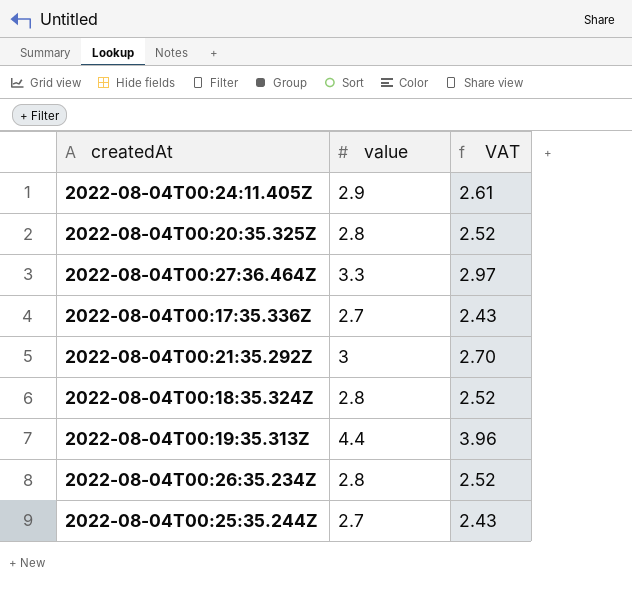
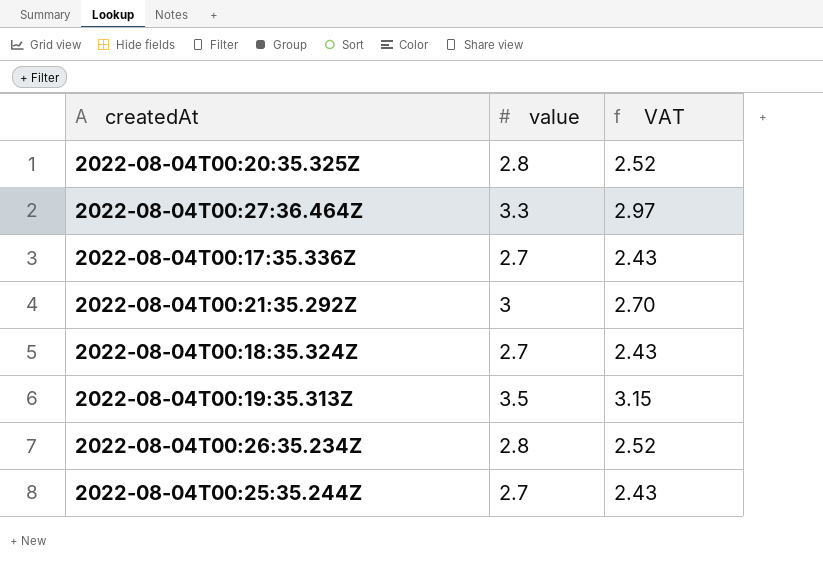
row 2022-08-04T00:24:11.405Z: 2.9 | 2.61 -> none
2022-08-04T00:18:35.324Z | value: 2.8 -> 2.7
2022-08-04T00:18:35.324Z | VAT: 2.52 -> 2.43
2022-08-04T00:19:35.313Z | value: 4.4 -> 3.5
2022-08-04T00:19:35.313Z | VAT: 3.96 -> 3.15

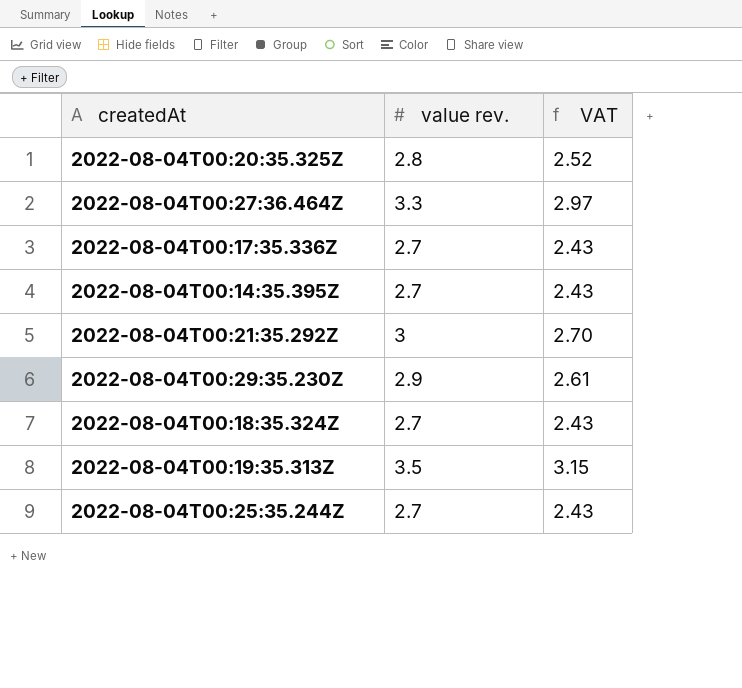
column name: value -> value rev.
row 2022-08-04T00:26:35.234Z: 2.8 | 2.52 -> none
row 2022-08-04T00:14:35.395Z: none -> 2.7 | 2.43
row 2022-08-04T00:29:35.230Z: none -> 2.9 | 2.61

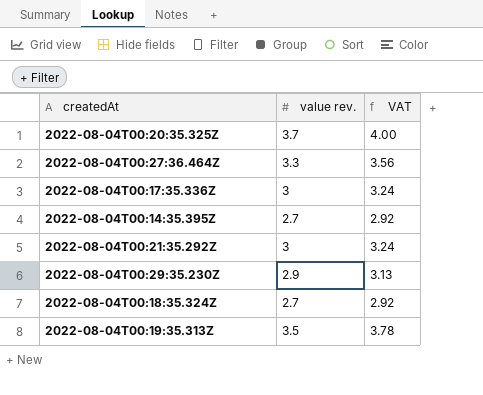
column VAT | formula: [value rev.] * 0.9 -> [value rev.] * 1.08
row 2022-08-04T00:25:35.244Z: 2.7 | 2.43 -> none
2022-08-04T00:20:35.325Z | value rev.: 2.8 -> 3.7
2022-08-04T00:17:35.336Z | value rev.: 2.7 -> 3

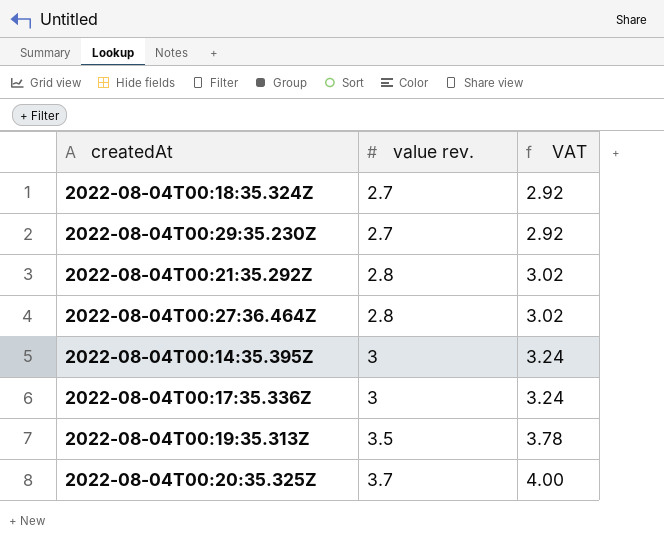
row order: none -> value rev. ascending
2022-08-04T00:29:35.230Z | value rev.: 2.9 -> 2.7
2022-08-04T00:29:35.230Z | VAT: 3.13 -> 2.92
2022-08-04T00:21:35.292Z | value rev.: 3 -> 2.8
2022-08-04T00:21:35.292Z | VAT: 3.24 -> 3.02
2022-08-04T00:27:36.464Z | value rev.: 3.3 -> 2.8
2022-08-04T00:27:36.464Z | VAT: 3.56 -> 3.02
2022-08-04T00:14:35.395Z | value rev.: 2.7 -> 3
2022-08-04T00:14:35.395Z | VAT: 2.92 -> 3.24

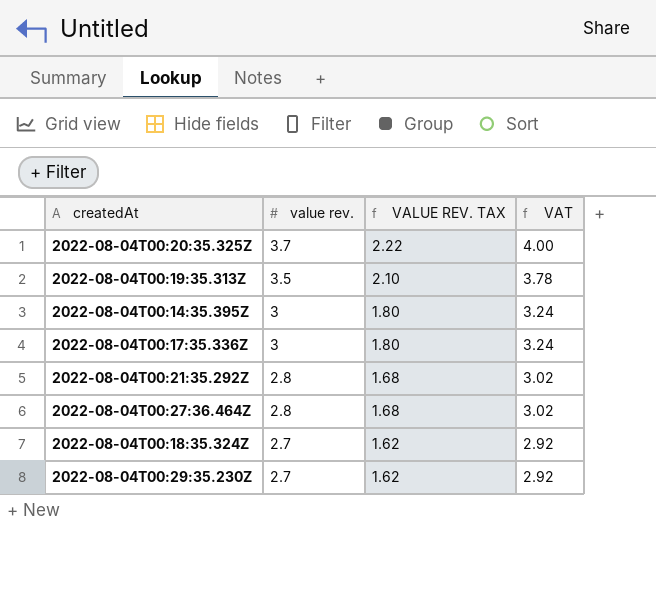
row order: value rev. ascending -> value rev. descending
column VALUE REV. TAX | formula: none -> [value rev.] * 0.6

